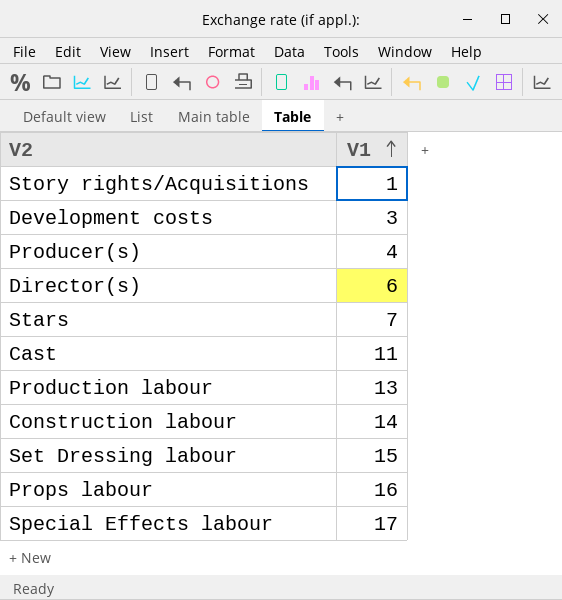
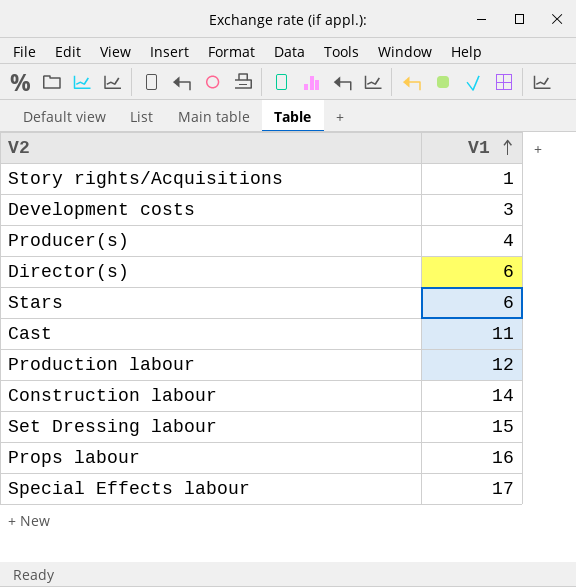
Stars | V1: 7 -> 6
Production labour | V1: 13 -> 12

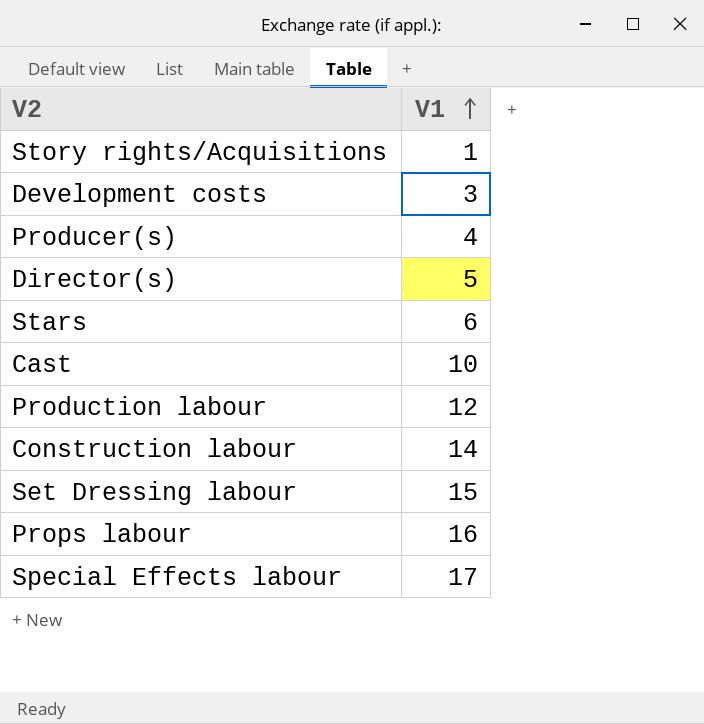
Director(s) | V1: 6 -> 5
Cast | V1: 11 -> 10

